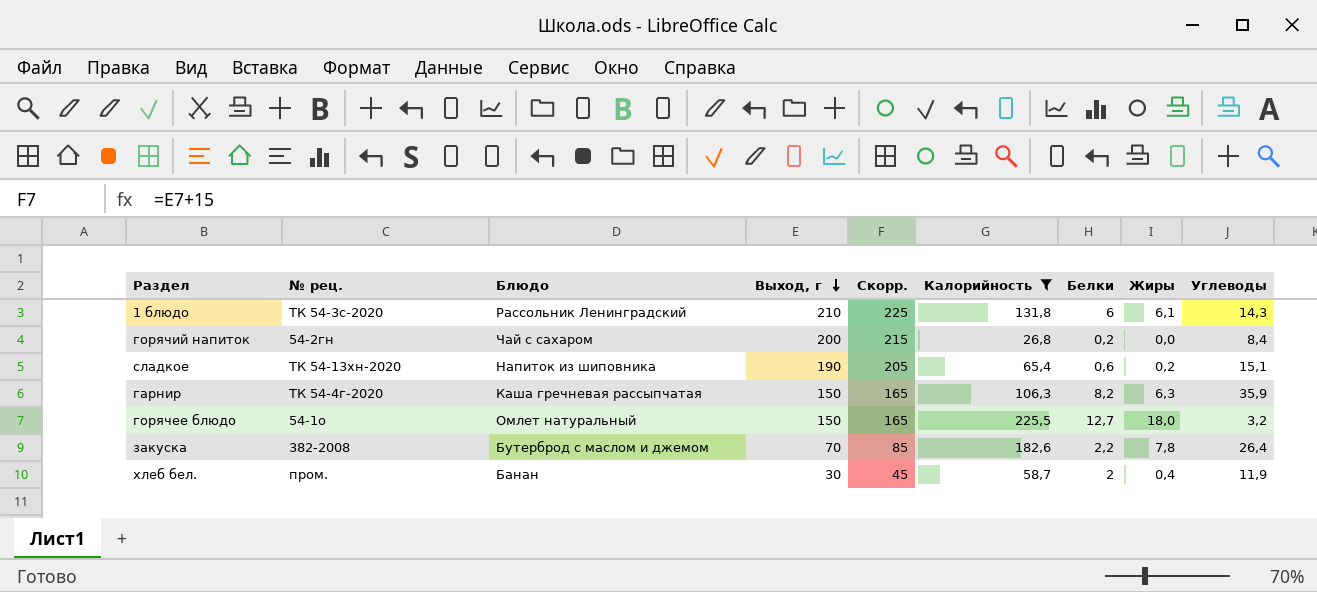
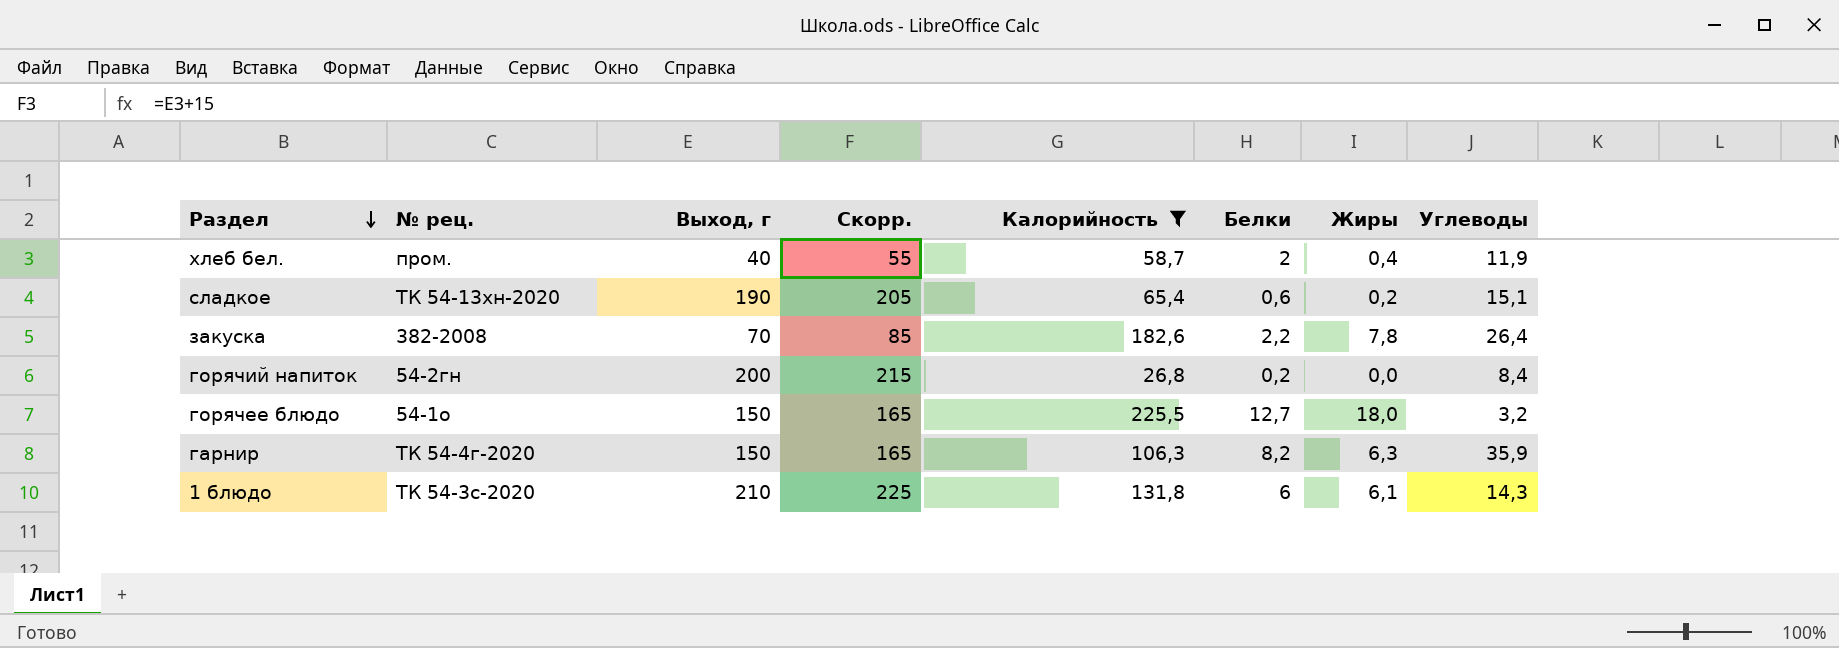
row order: Выход, г descending -> Раздел descending
column Блюдо | position: 3 -> none
хлеб бел. | Выход, г: 30 -> 40
хлеб бел. | Скорр.: 45 -> 55

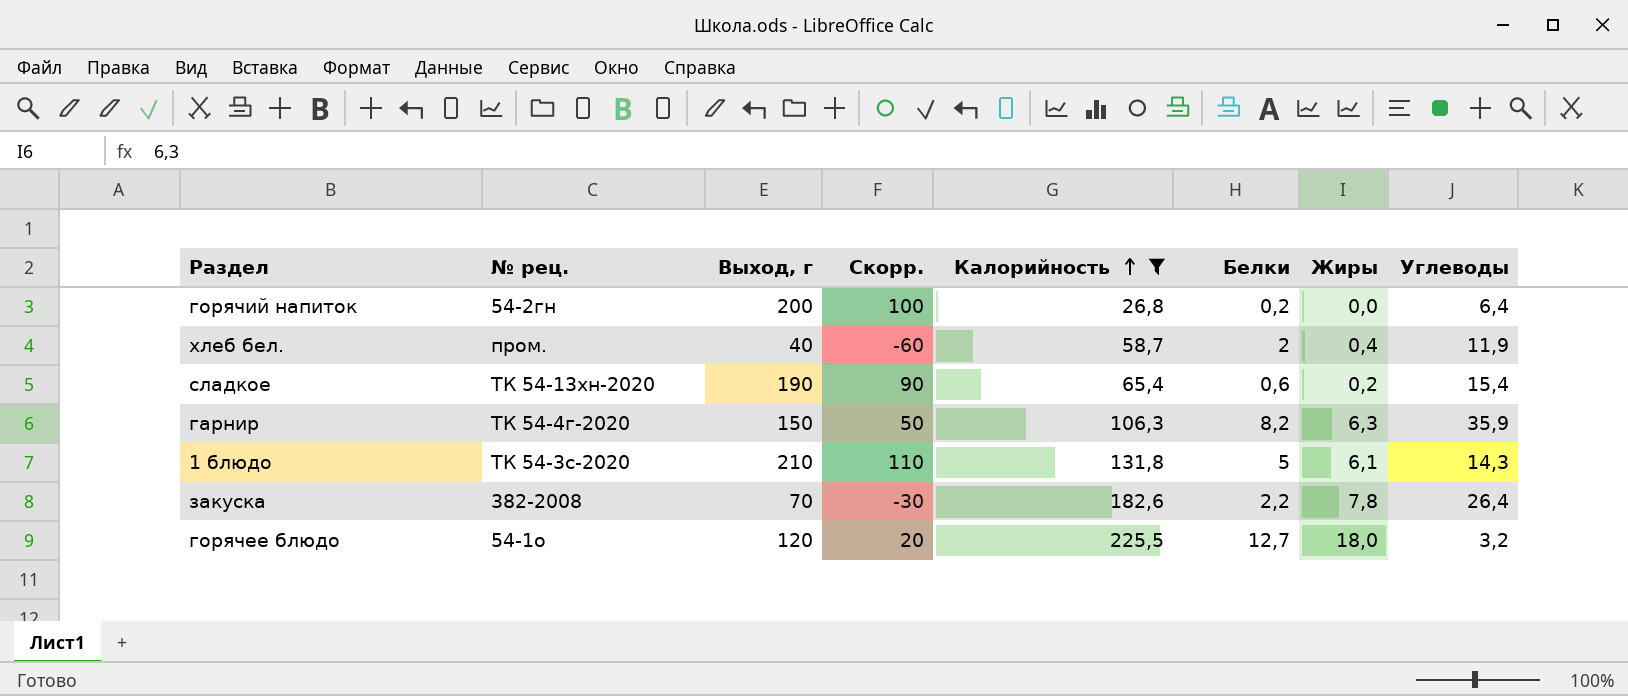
row order: Раздел descending -> Калорийность ascending
column Скорр. | formula: [Выход, г] + 15 -> [Выход, г] - 100
горячий напиток | Углеводы: 8,4 -> 6,4
сладкое | Углеводы: 15,1 -> 15,4
1 блюдо | Белки: 6 -> 5
горячее блюдо | Выход, г: 150 -> 120

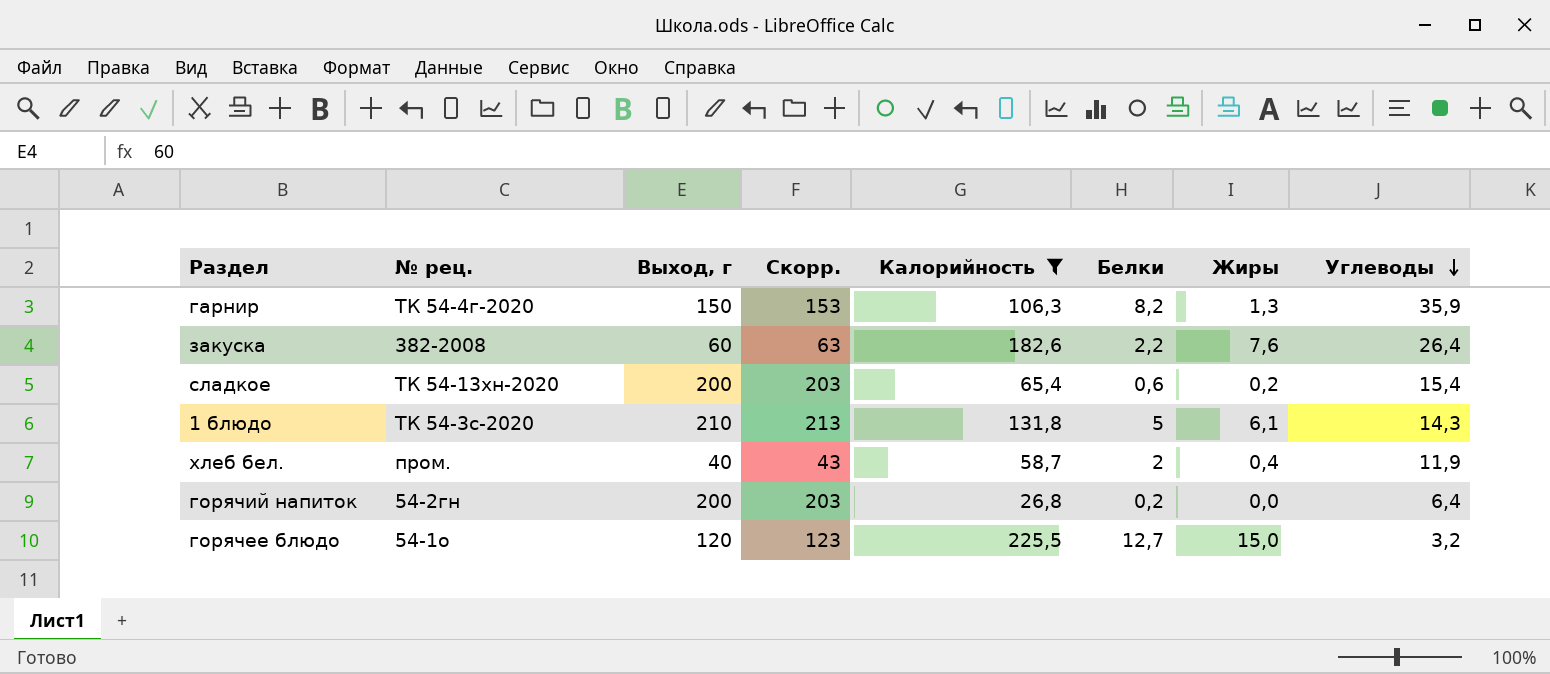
row order: Калорийность ascending -> Углеводы descending
column Скорр. | formula: [Выход, г] - 100 -> [Выход, г] + 3
гарнир | Жиры: 6,3 -> 1,3
закуска | Выход, г: 70 -> 60
закуска | Жиры: 7,8 -> 7,6
сладкое | Выход, г: 190 -> 200
горячее блюдо | Жиры: 18,0 -> 15,0

